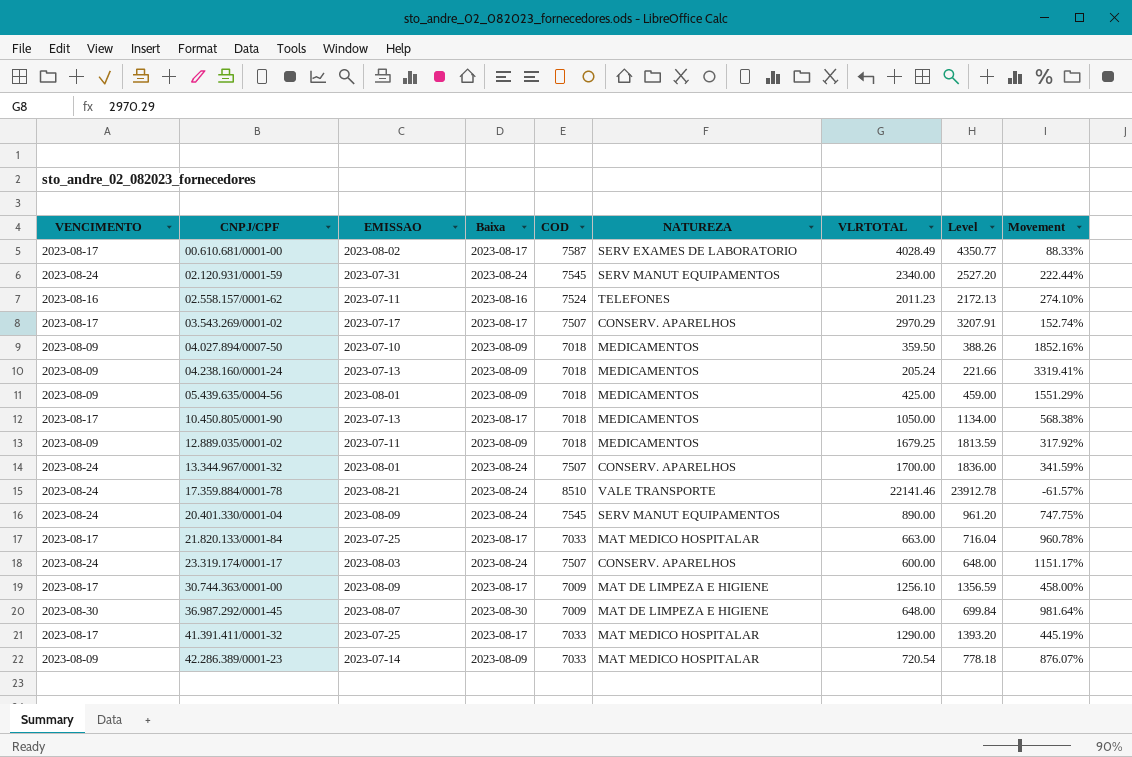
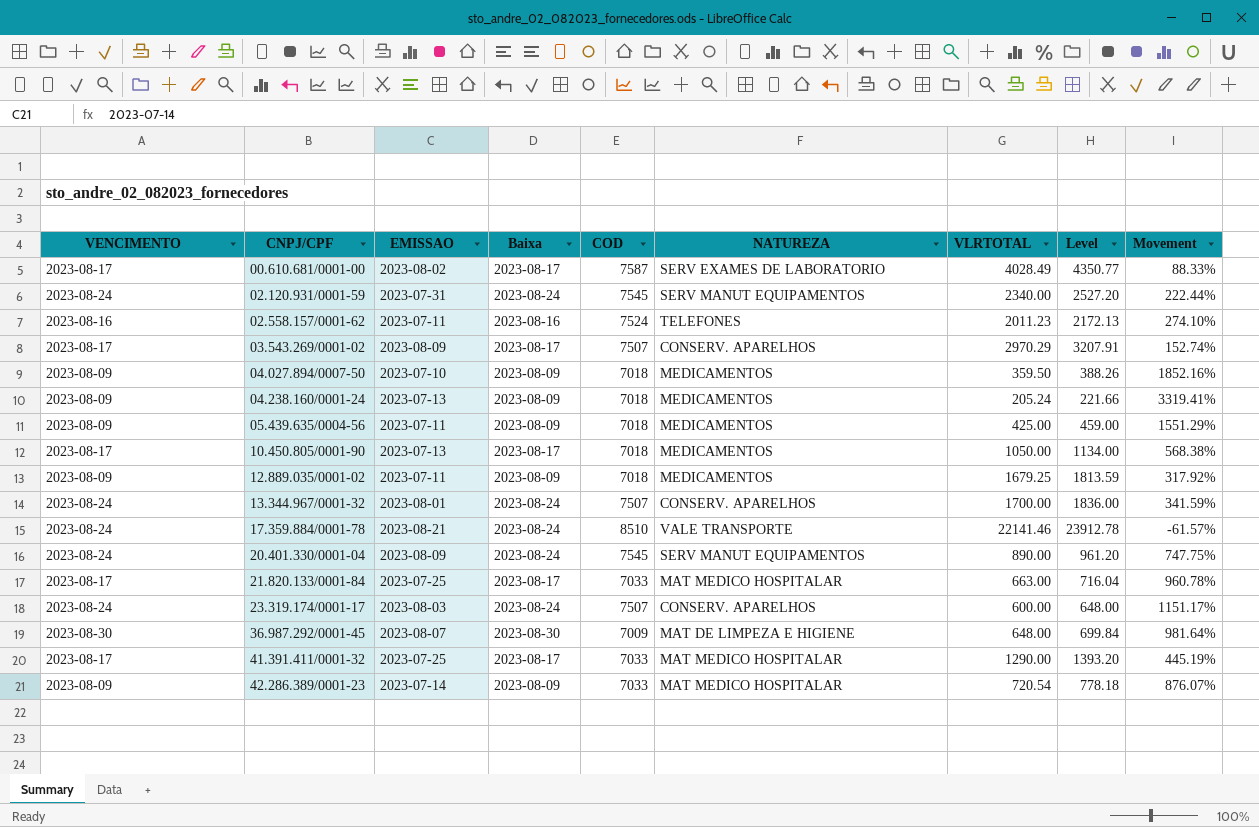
row 30.744.363/0001-00: 2023-08-17 | 2023-08-09 | 2023-08-17 | 7009 | MAT DE LIMPEZA E HIGIENE | 1256.10 | 1356.59 | 458.00% -> none
03.543.269/0001-02 | EMISSAO: 2023-07-17 -> 2023-08-09
05.439.635/0004-56 | EMISSAO: 2023-08-01 -> 2023-07-11

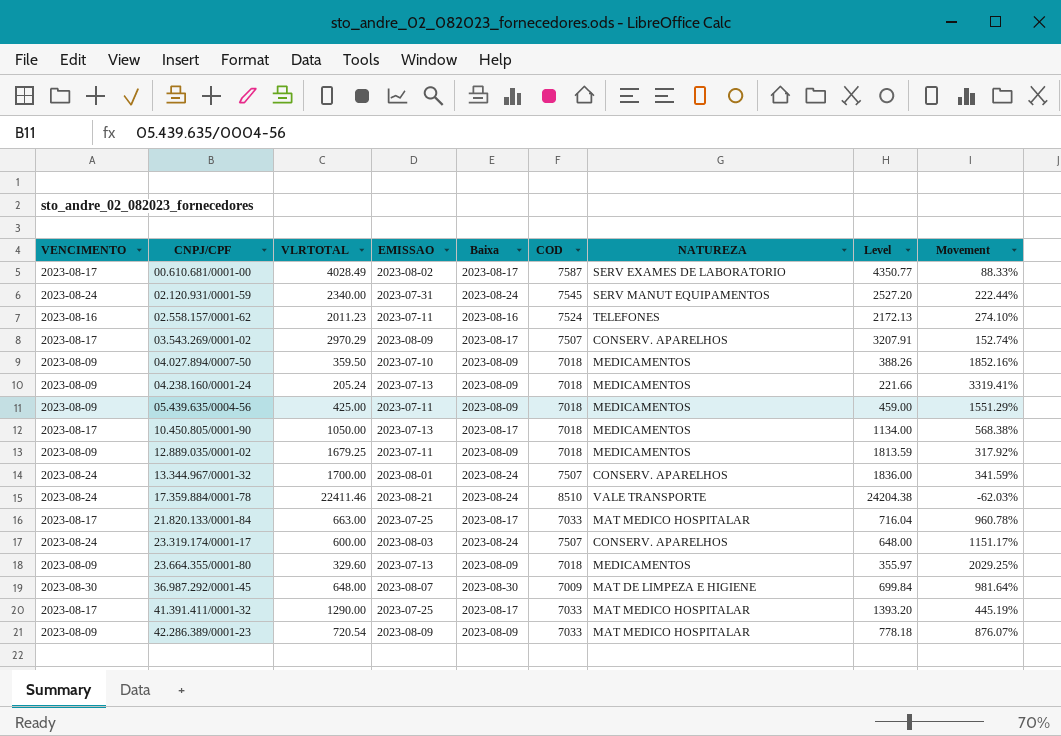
column VLRTOTAL | position: 7 -> 3
row 20.401.330/0001-04: 2023-08-24 | 2023-08-09 | 2023-08-24 | 7545 | SERV MANUT EQUIPAMENTOS | 890.00 | 961.20 | 747.75% -> none
17.359.884/0001-78 | VLRTOTAL: 22141.46 -> 22411.46
17.359.884/0001-78 | Level: 23912.78 -> 24204.38
17.359.884/0001-78 | Movement: -61.57% -> -62.03%
row 23.664.355/0001-80: none -> 2023-08-09 | 329.60 | 2023-07-13 | 2023-08-09 | 7018 | MEDICAMENTOS | 355.97 | 2029.25%
42.286.389/0001-23 | EMISSAO: 2023-07-14 -> 2023-08-09

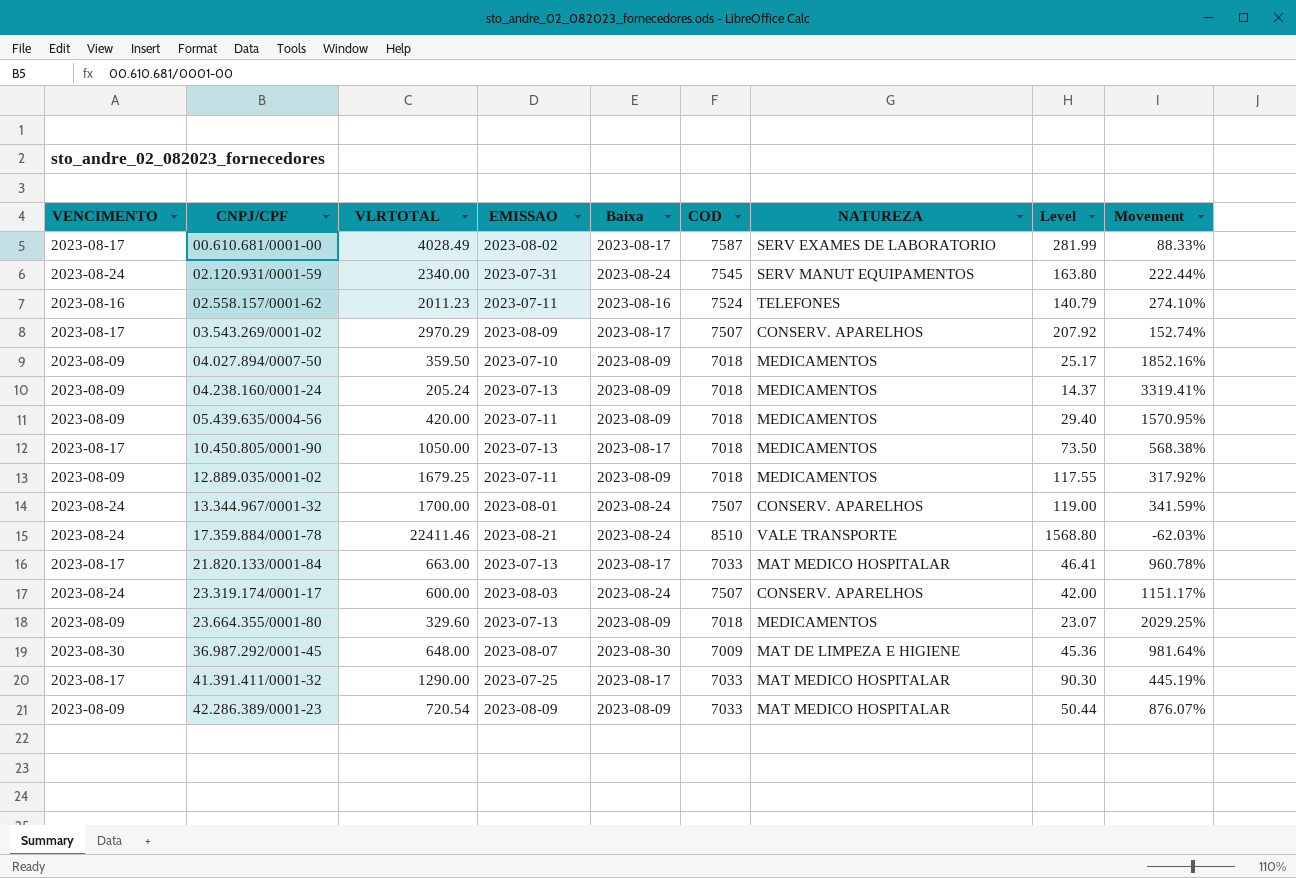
column Level | formula: [VLRTOTAL] * 1.08 -> [VLRTOTAL] * 0.07
05.439.635/0004-56 | VLRTOTAL: 425.00 -> 420.00
05.439.635/0004-56 | Movement: 1551.29% -> 1570.95%
21.820.133/0001-84 | EMISSAO: 2023-07-25 -> 2023-07-13

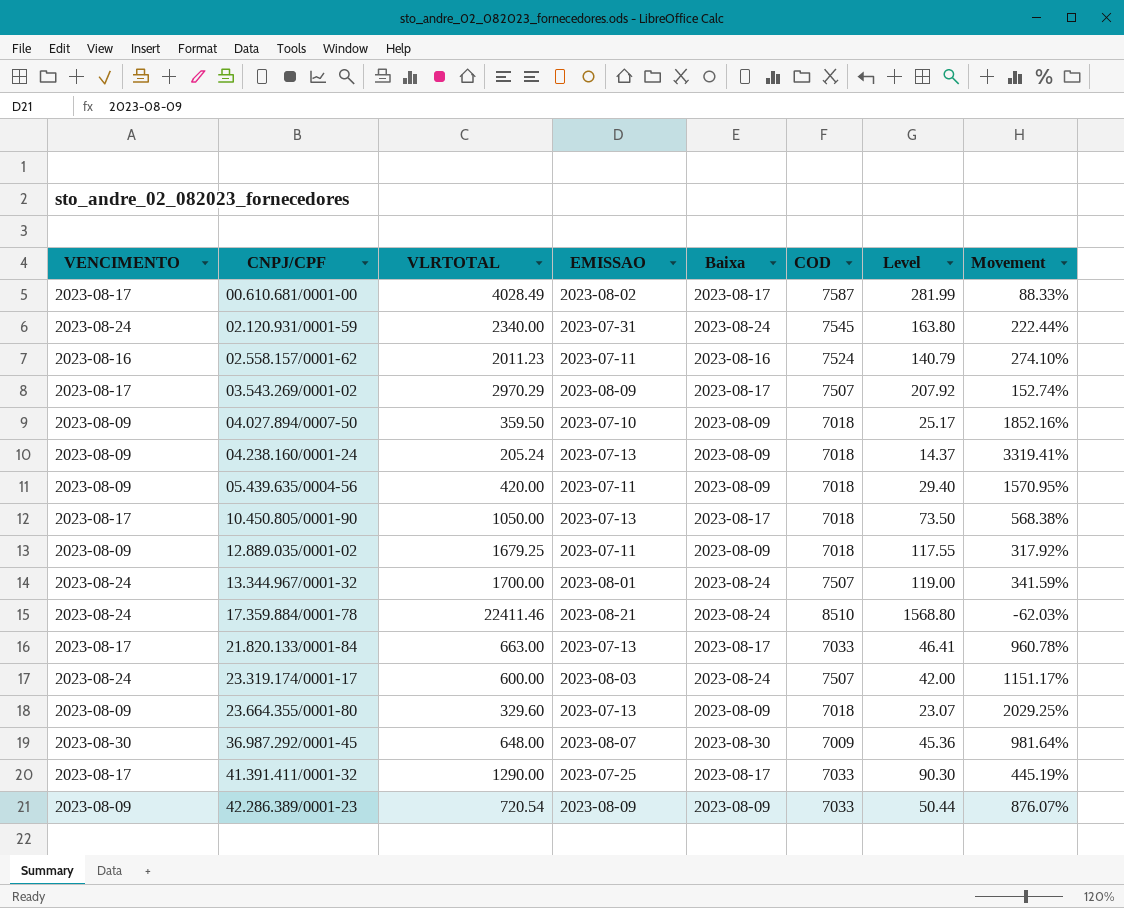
column NATUREZA | position: 7 -> none

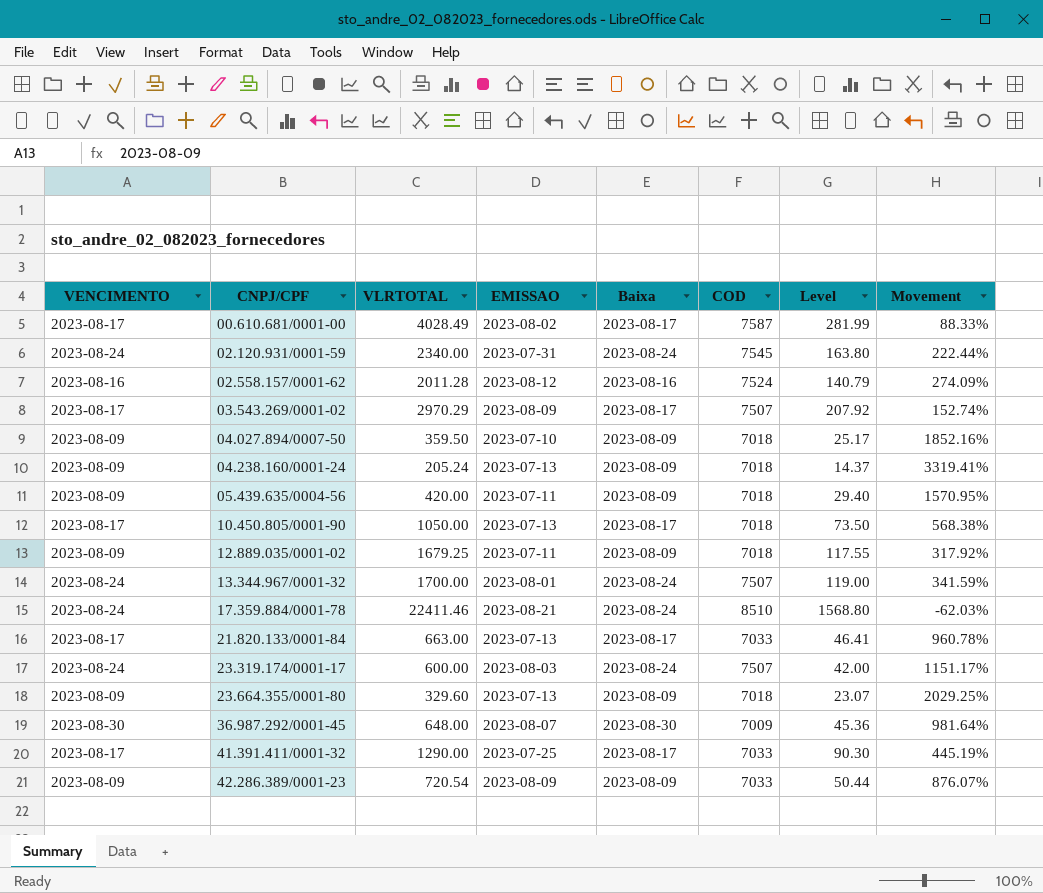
02.558.157/0001-62 | VLRTOTAL: 2011.23 -> 2011.28
02.558.157/0001-62 | EMISSAO: 2023-07-11 -> 2023-08-12
02.558.157/0001-62 | Movement: 274.10% -> 274.09%

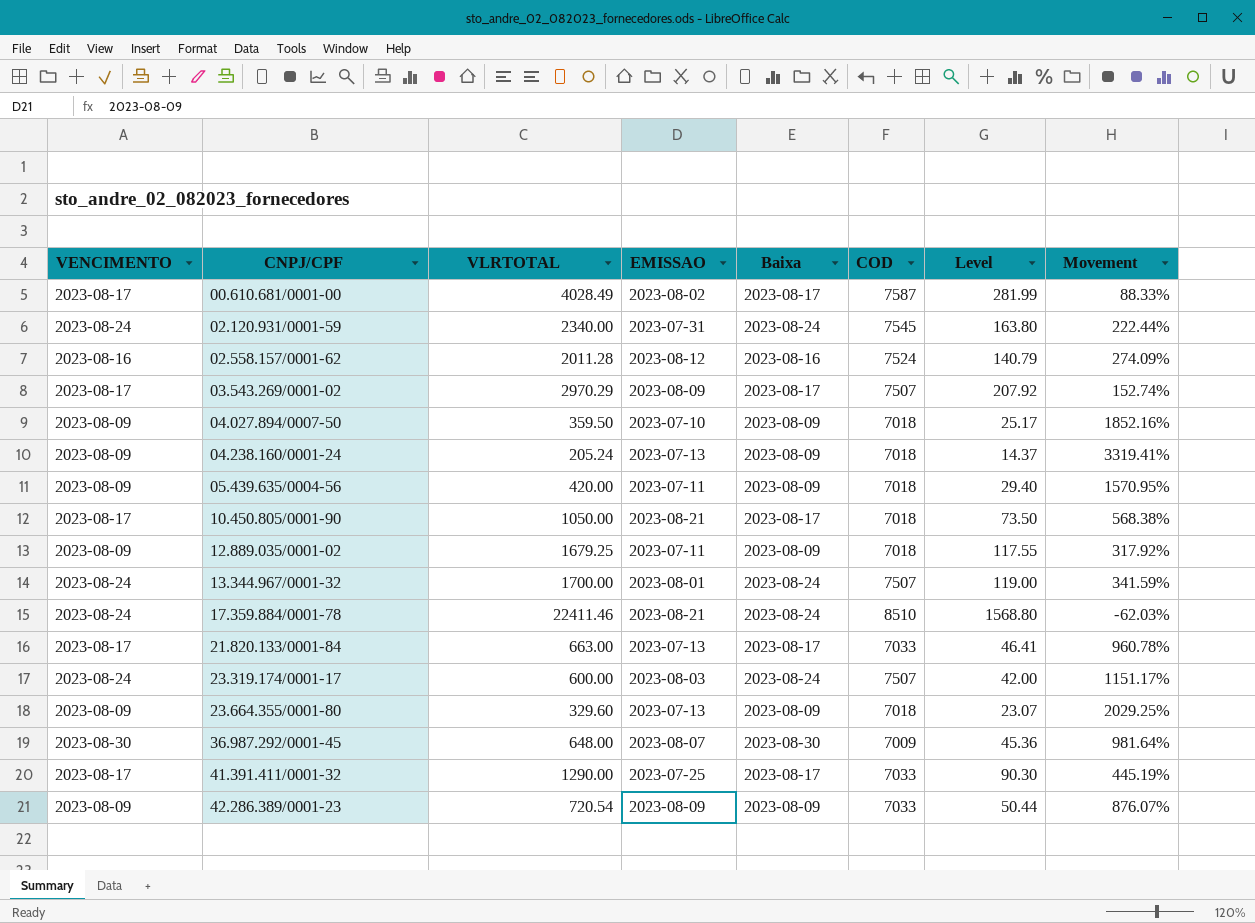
10.450.805/0001-90 | EMISSAO: 2023-07-13 -> 2023-08-21

